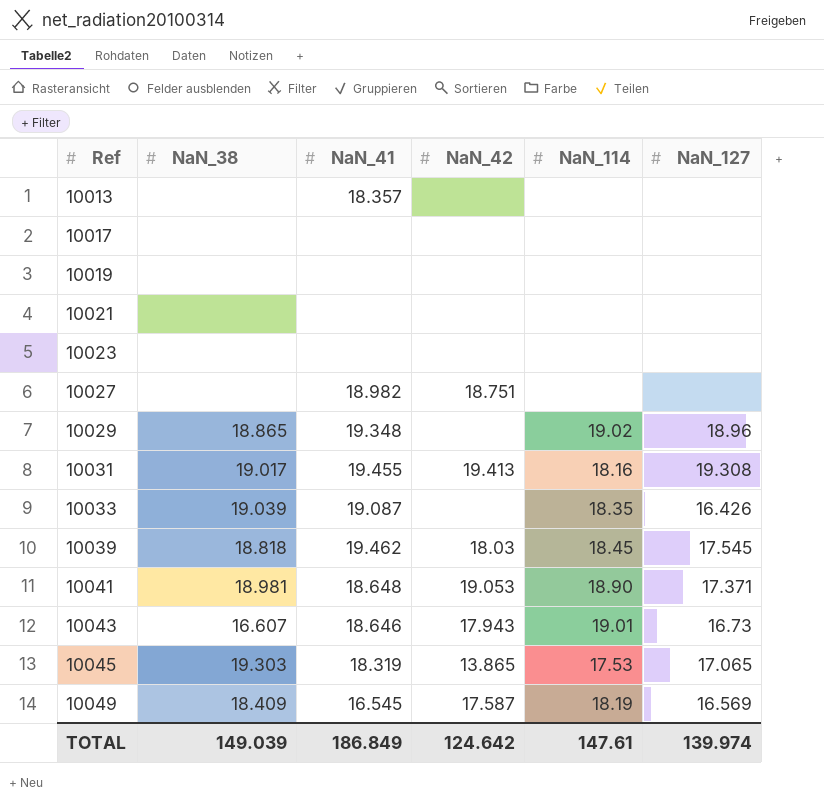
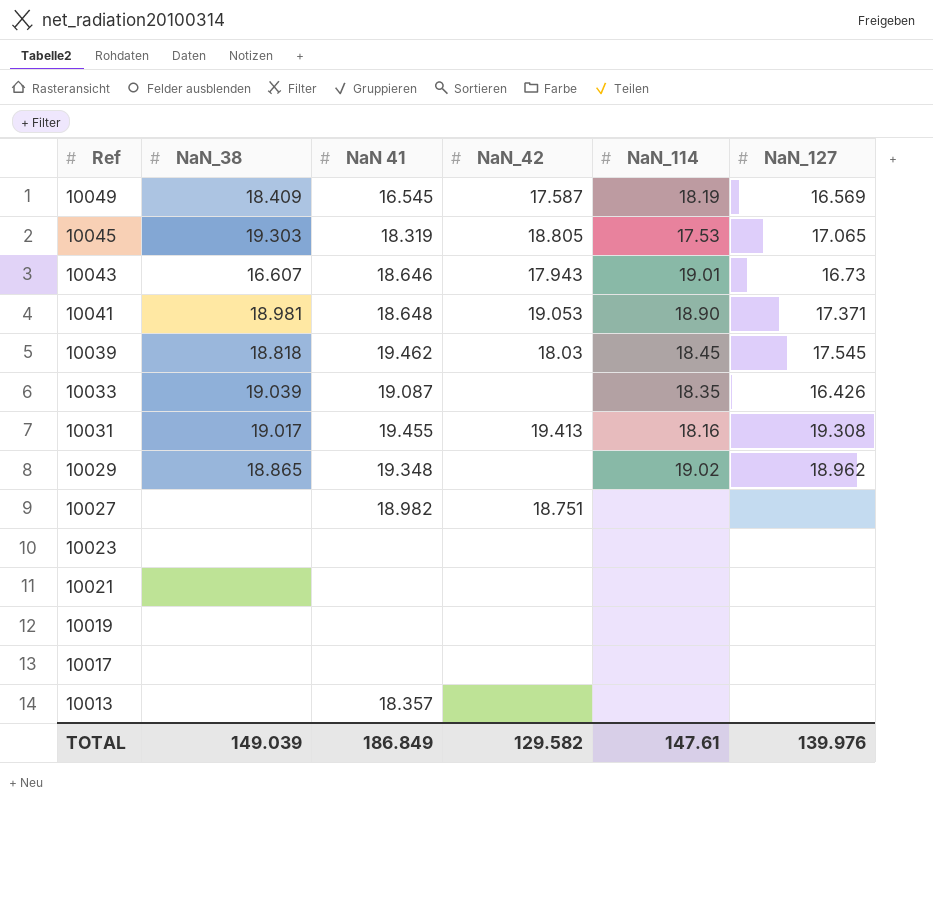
row order: Ref ascending -> Ref descending
column name: NaN_41 -> NaN 41
10045 | NaN_42: 13.865 -> 18.805
10029 | NaN_127: 18.96 -> 18.962
TOTAL | NaN_42: 124.642 -> 129.582
TOTAL | NaN_127: 139.974 -> 139.976

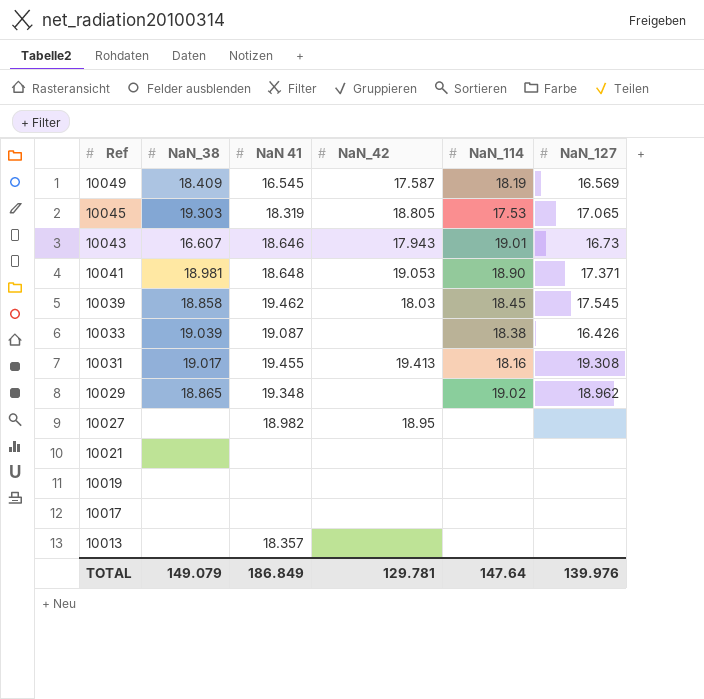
row 10023: none | none | none | none | none -> none
10039 | NaN_38: 18.818 -> 18.858
10033 | NaN_114: 18.35 -> 18.38
10027 | NaN_42: 18.751 -> 18.95
TOTAL | NaN_38: 149.039 -> 149.079
TOTAL | NaN_42: 129.582 -> 129.781
TOTAL | NaN_114: 147.61 -> 147.64

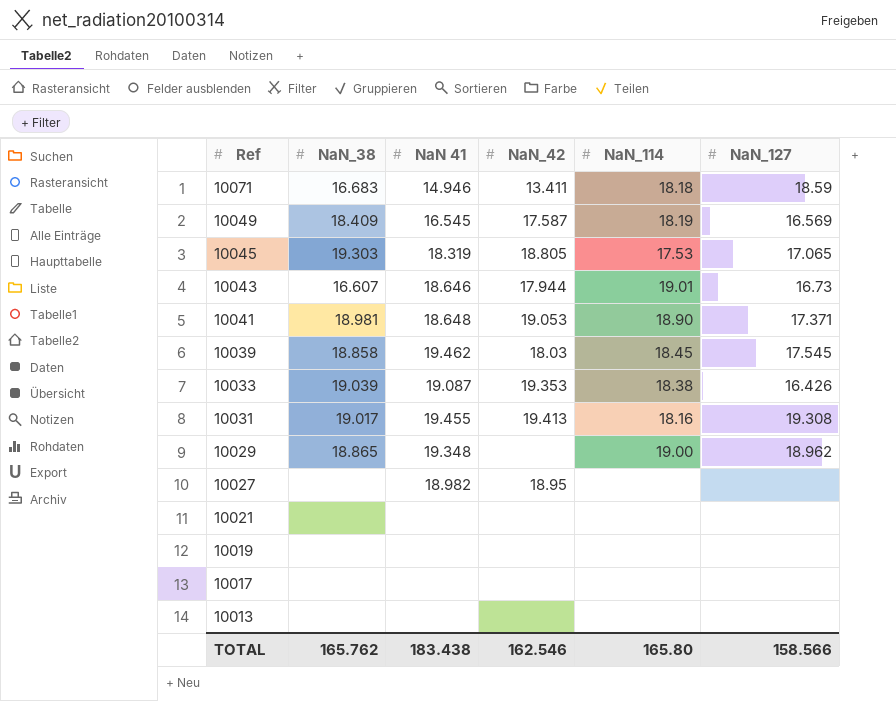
row 10071: none -> 16.683 | 14.946 | 13.411 | 18.18 | 18.59
10043 | NaN_42: 17.943 -> 17.944
10033 | NaN_42: none -> 19.353
10029 | NaN_114: 19.02 -> 19.00
10013 | NaN 41: 18.357 -> none
TOTAL | NaN_38: 149.079 -> 165.762
TOTAL | NaN 41: 186.849 -> 183.438
TOTAL | NaN_42: 129.781 -> 162.546
TOTAL | NaN_114: 147.64 -> 165.80
TOTAL | NaN_127: 139.976 -> 158.566

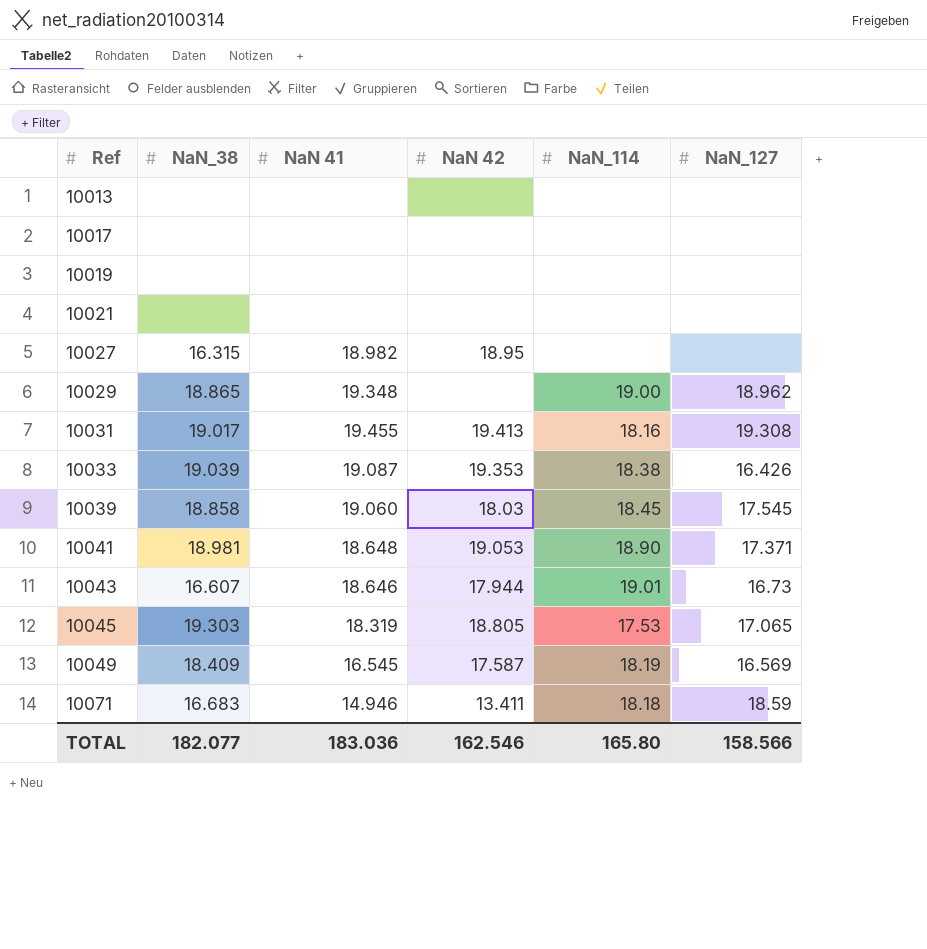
row order: Ref descending -> Ref ascending
column name: NaN_42 -> NaN 42
10027 | NaN_38: none -> 16.315
10039 | NaN 41: 19.462 -> 19.060
TOTAL | NaN_38: 165.762 -> 182.077
TOTAL | NaN 41: 183.438 -> 183.036

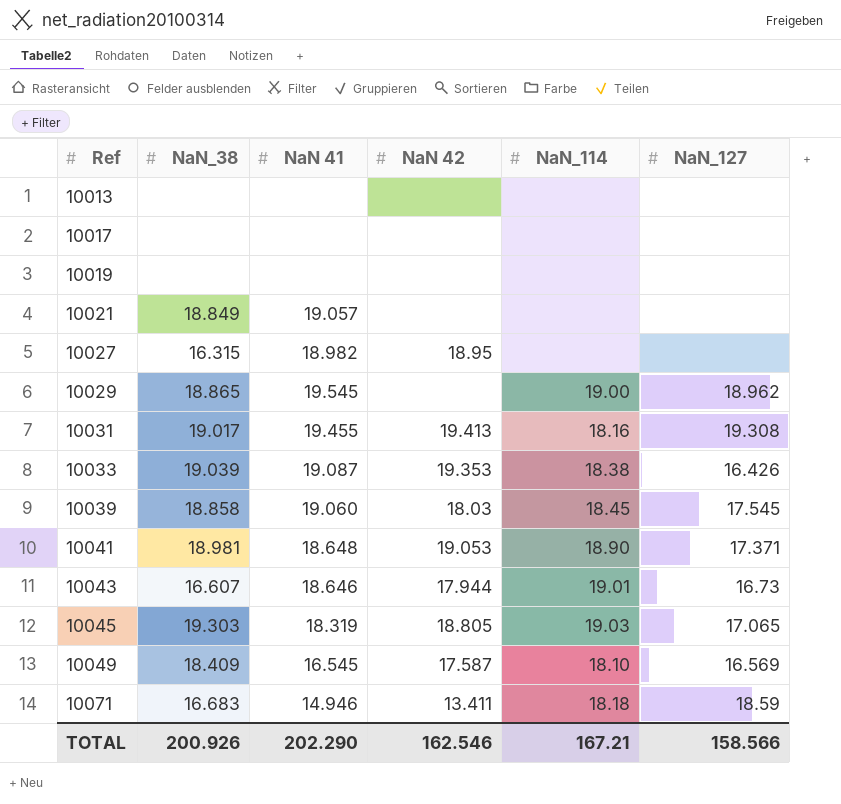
10021 | NaN_38: none -> 18.849
10021 | NaN 41: none -> 19.057
10029 | NaN 41: 19.348 -> 19.545
10045 | NaN_114: 17.53 -> 19.03
10049 | NaN_114: 18.19 -> 18.10
TOTAL | NaN_38: 182.077 -> 200.926
TOTAL | NaN 41: 183.036 -> 202.290
TOTAL | NaN_114: 165.80 -> 167.21

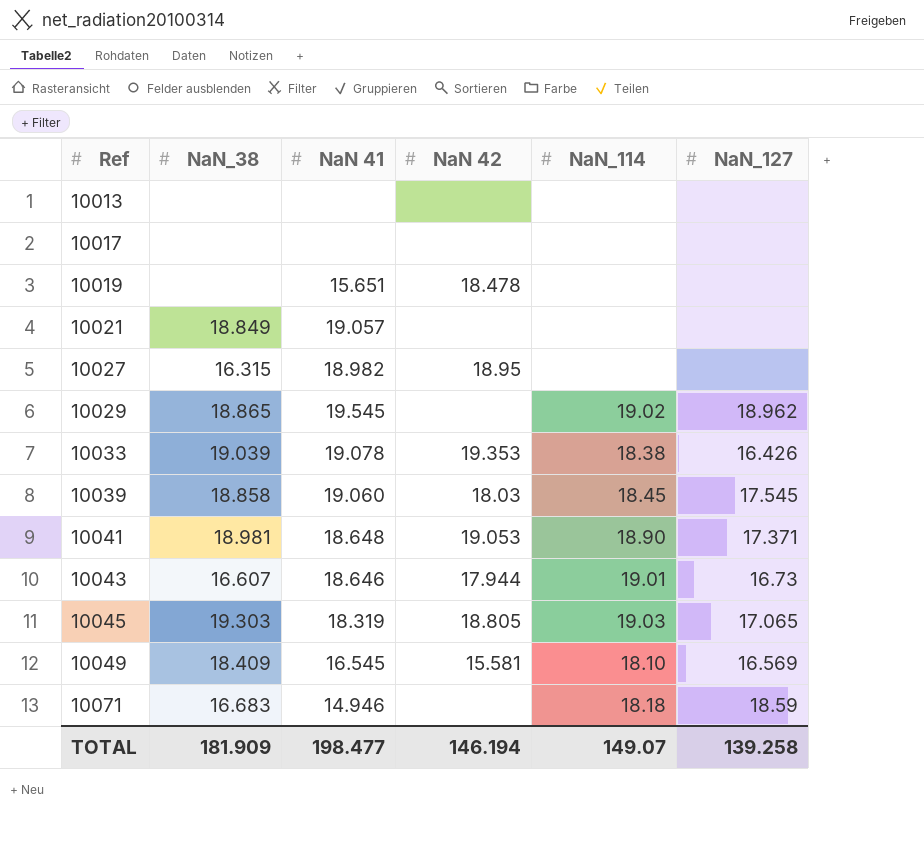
row 10031: 19.017 | 19.455 | 19.413 | 18.16 | 19.308 -> none
10019 | NaN 41: none -> 15.651
10019 | NaN 42: none -> 18.478
10029 | NaN_114: 19.00 -> 19.02
10033 | NaN 41: 19.087 -> 19.078
10049 | NaN 42: 17.587 -> 15.581
10071 | NaN 42: 13.411 -> none
TOTAL | NaN_38: 200.926 -> 181.909
TOTAL | NaN 41: 202.290 -> 198.477
TOTAL | NaN 42: 162.546 -> 146.194
TOTAL | NaN_114: 167.21 -> 149.07
TOTAL | NaN_127: 158.566 -> 139.258

